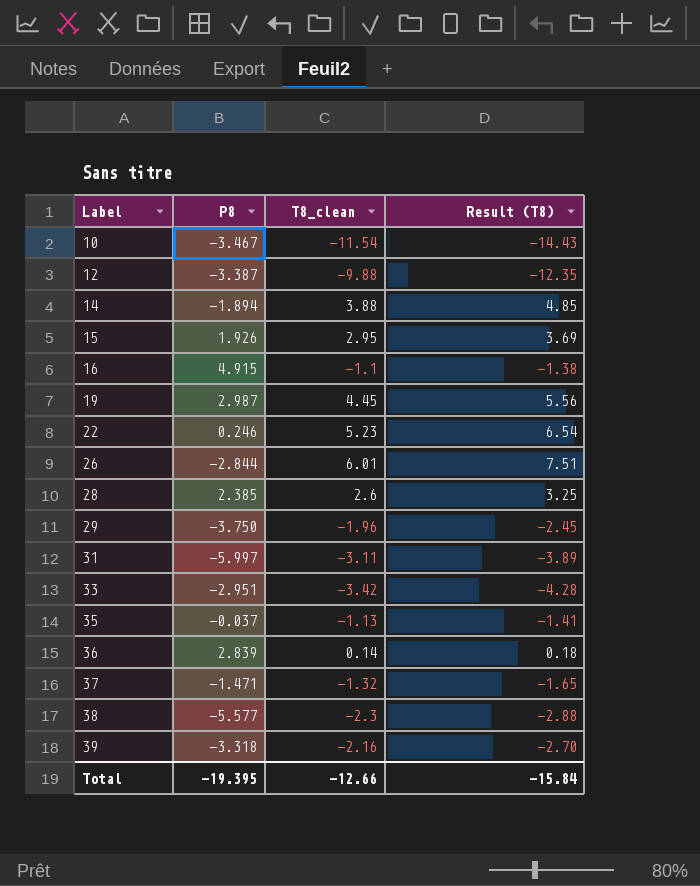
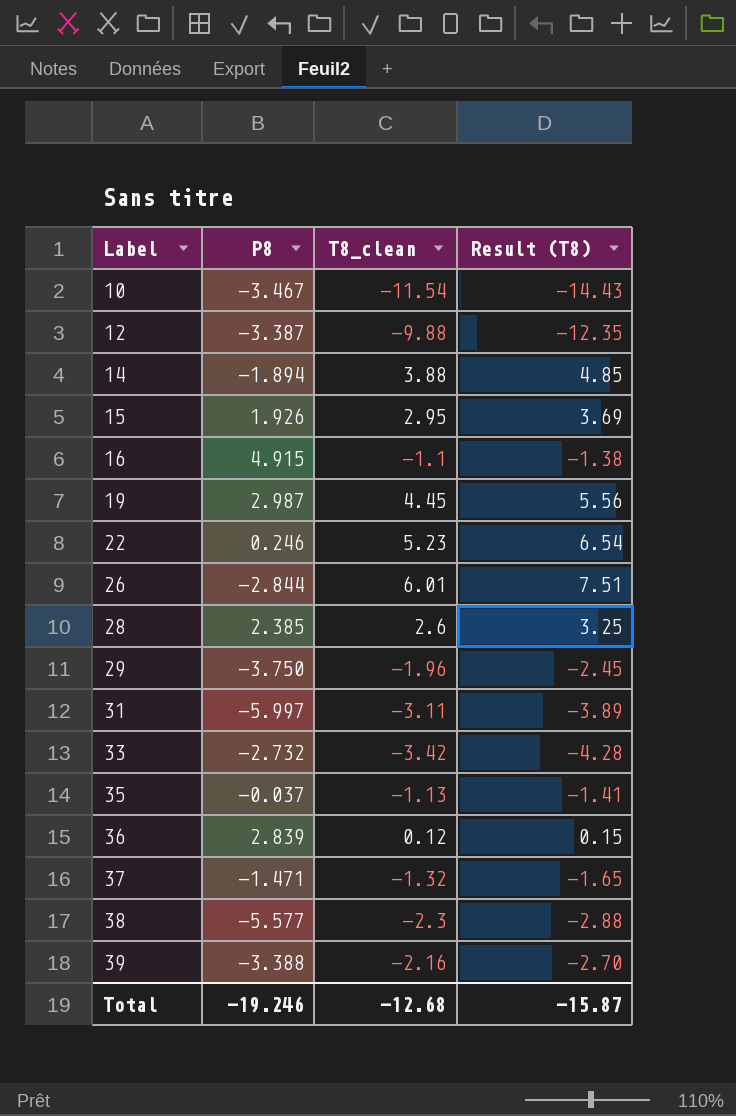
33 | P8: -2.951 -> -2.732
36 | T8_clean: 0.14 -> 0.12
36 | Result (T8): 0.18 -> 0.15
39 | P8: -3.318 -> -3.388
Total | P8: -19.395 -> -19.246
Total | T8_clean: -12.66 -> -12.68
Total | Result (T8): -15.84 -> -15.87

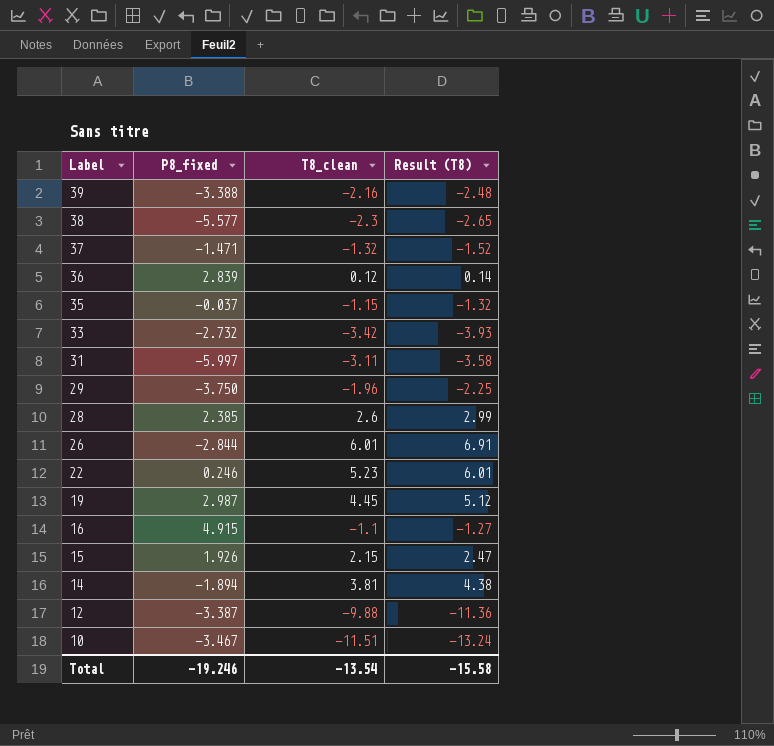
row order: Label ascending -> Label descending
column name: P8 -> P8_fixed
column Result (T8) | formula: [T8_clean] * 1.25 -> [T8_clean] * 1.15
35 | T8_clean: -1.13 -> -1.15
15 | T8_clean: 2.95 -> 2.15
14 | T8_clean: 3.88 -> 3.81
10 | T8_clean: -11.54 -> -11.51
Total | T8_clean: -12.68 -> -13.54
Total | Result (T8): -15.87 -> -15.58

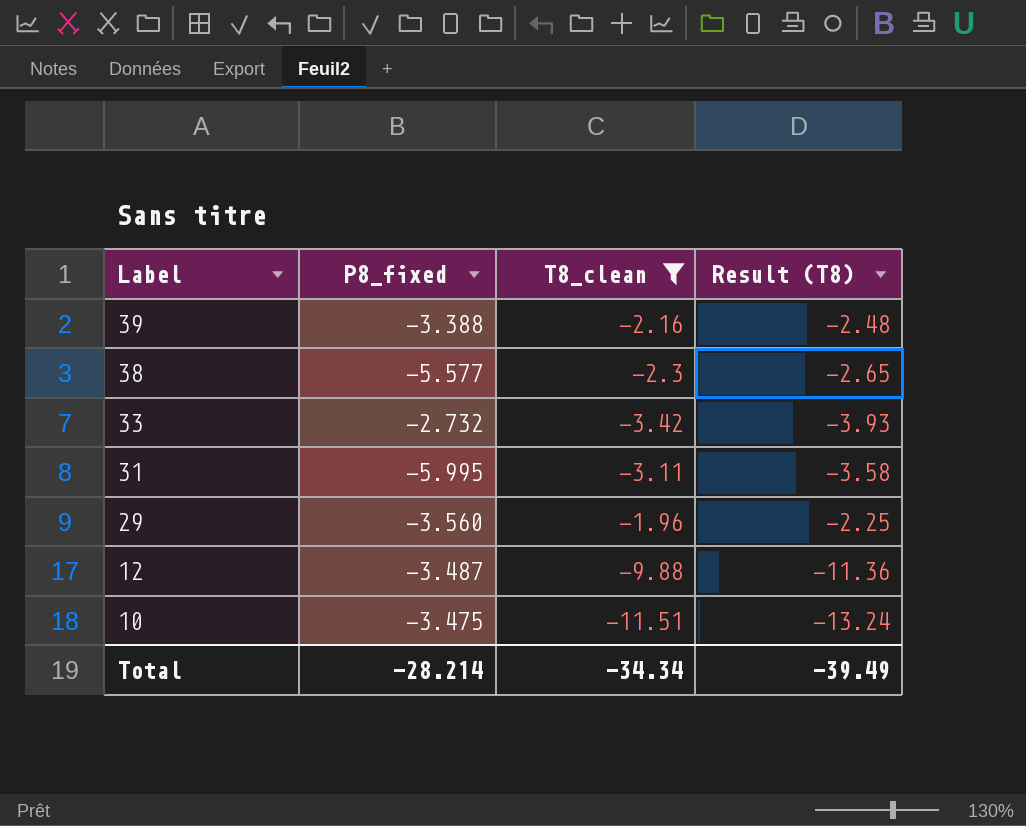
filter: none -> T8_clean <= -1.96
31 | P8_fixed: -5.997 -> -5.995
29 | P8_fixed: -3.750 -> -3.560
12 | P8_fixed: -3.387 -> -3.487
10 | P8_fixed: -3.467 -> -3.475
Total | P8_fixed: -19.246 -> -28.214
Total | T8_clean: -13.54 -> -34.34
Total | Result (T8): -15.58 -> -39.49

